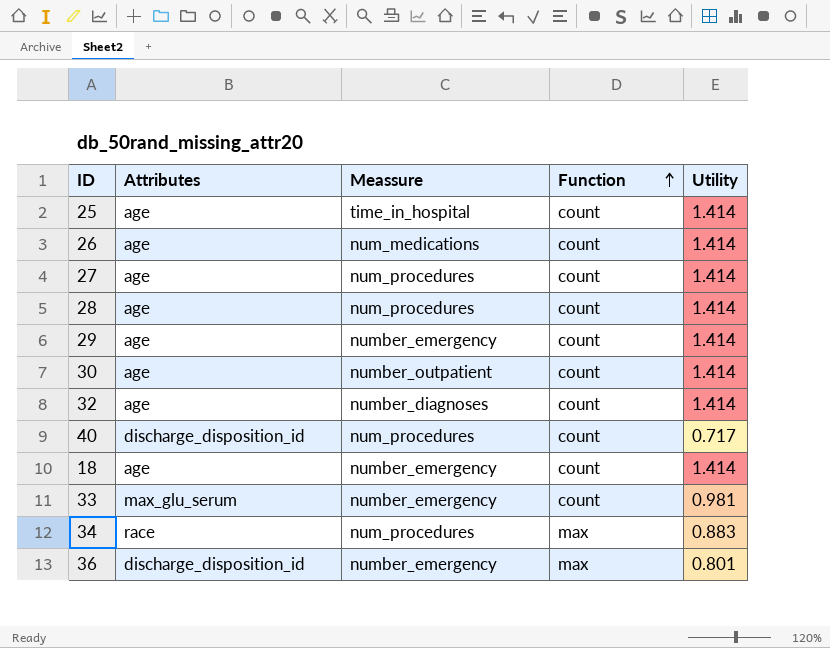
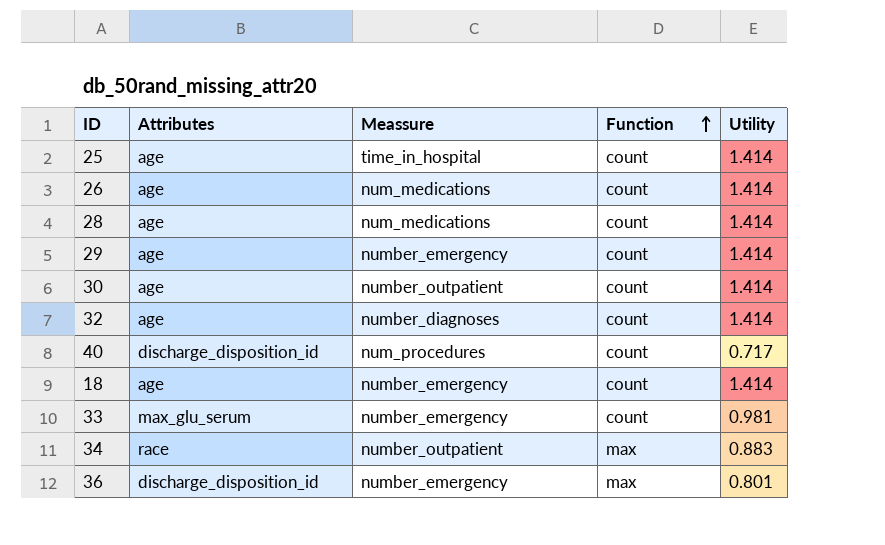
row 27: age | num_procedures | count | 1.414 -> none
28 | Meassure: num_procedures -> num_medications
34 | Meassure: num_procedures -> number_outpatient

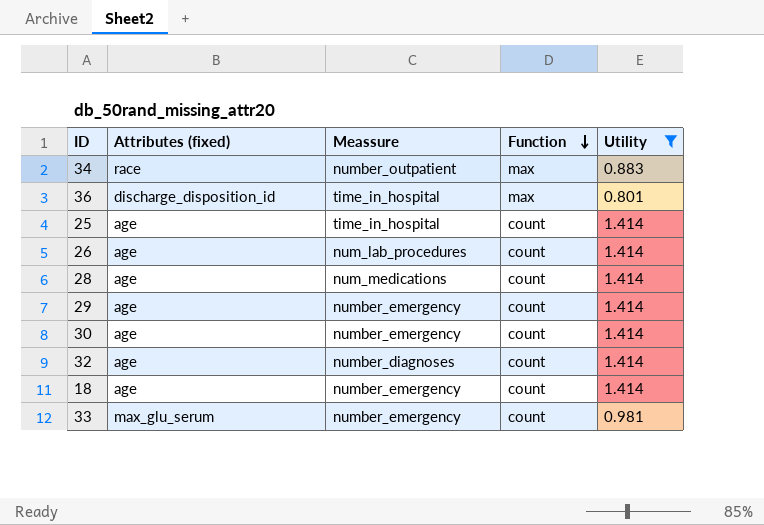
filter: none -> Utility != 0.717
row order: Function ascending -> Function descending
column name: Attributes -> Attributes (fixed)
36 | Meassure: number_emergency -> time_in_hospital
26 | Meassure: num_medications -> num_lab_procedures
30 | Meassure: number_outpatient -> number_emergency

